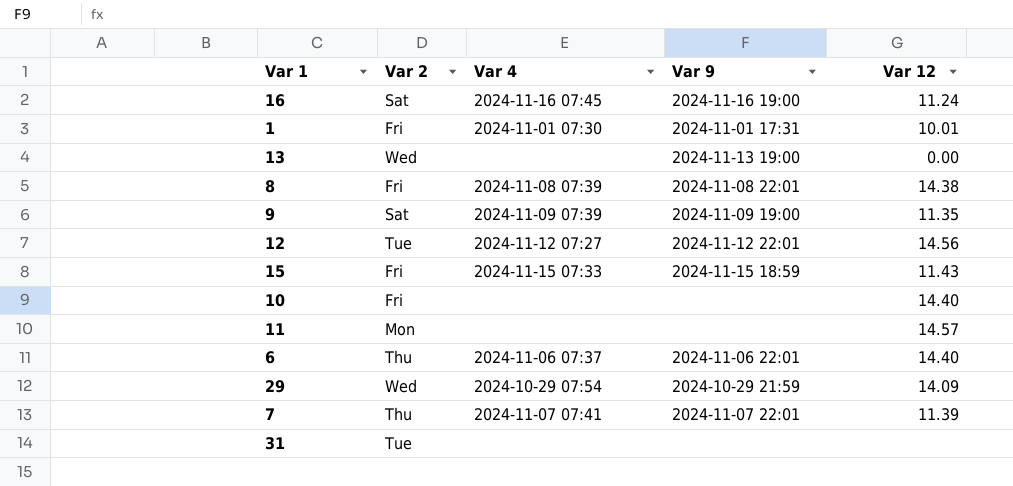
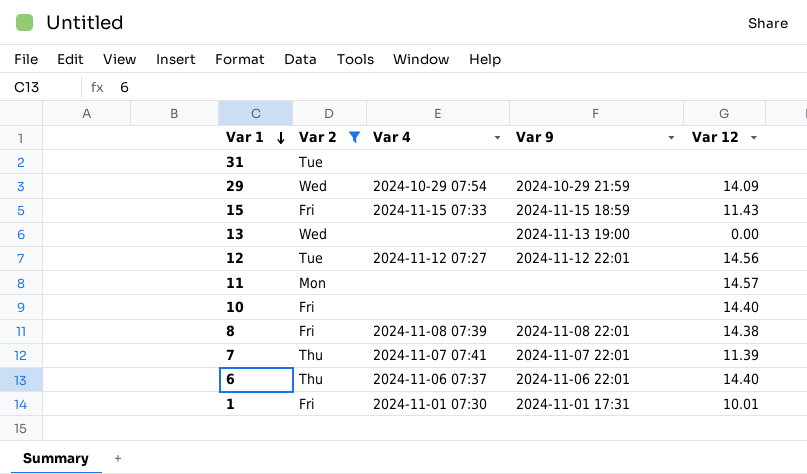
filter: none -> Var 2 != Sat
row order: none -> Var 1 descending

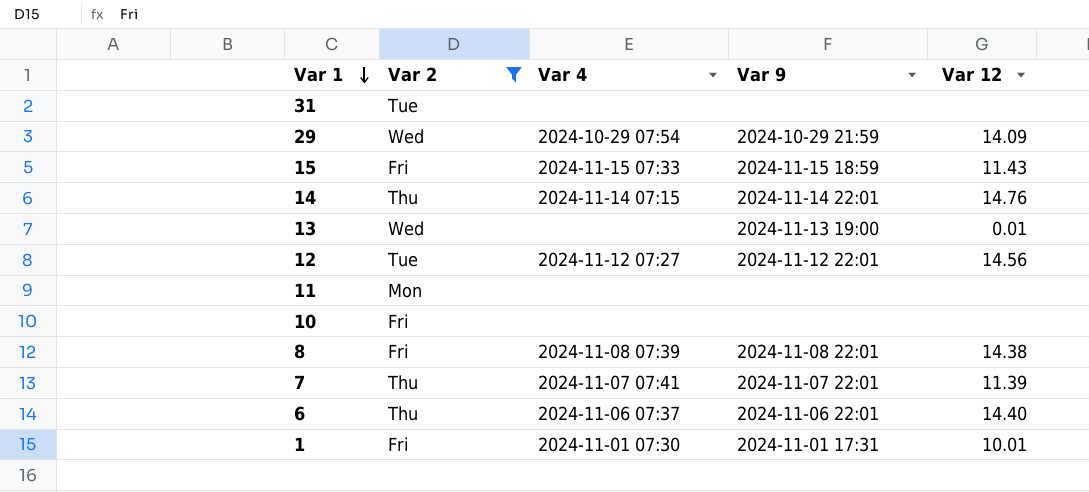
row 14: none -> Thu | 2024-11-14 07:15 | 2024-11-14 22:01 | 14.76
13 | Var 12: 0.00 -> 0.01
11 | Var 12: 14.57 -> none
10 | Var 12: 14.40 -> none

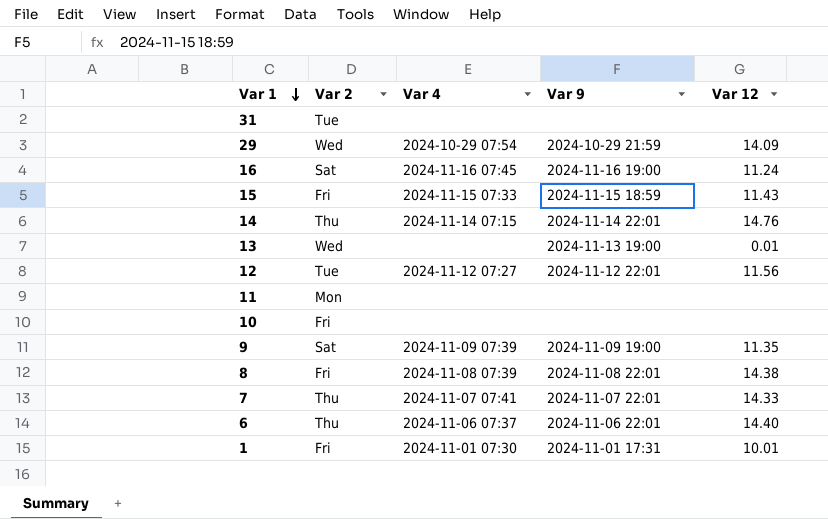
filter: Var 2 != Sat -> none
12 | Var 12: 14.56 -> 11.56
7 | Var 12: 11.39 -> 14.33

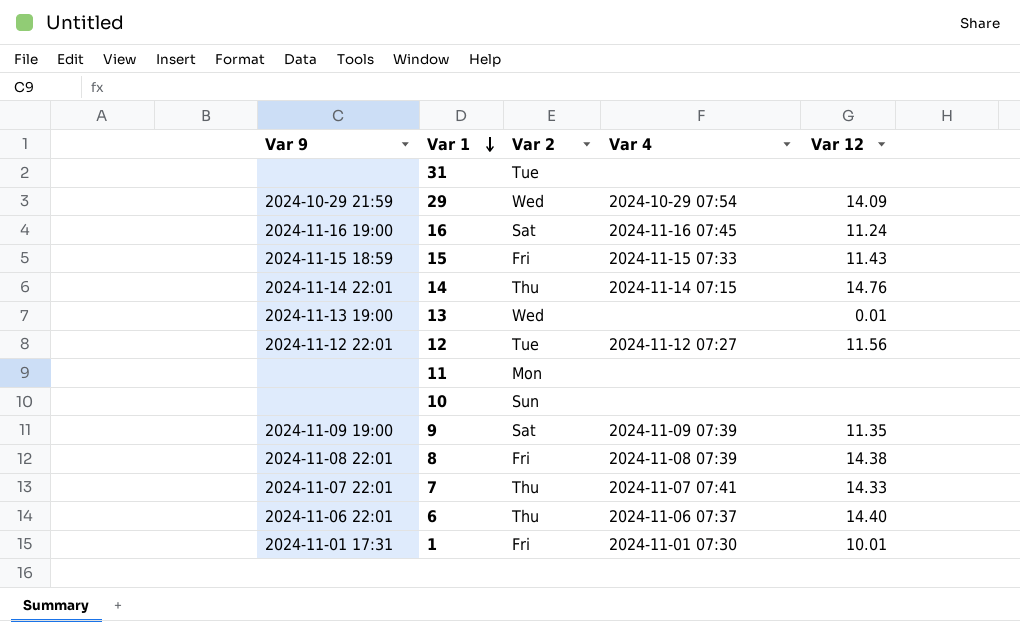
column Var 9 | position: 4 -> 1
10 | Var 2: Fri -> Sun

